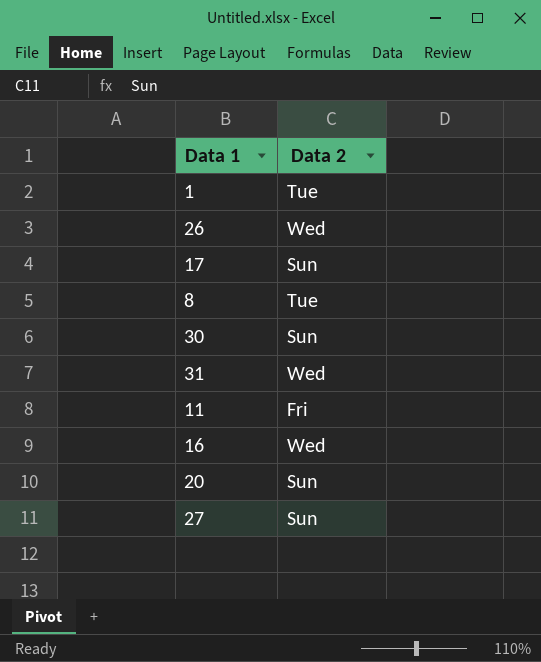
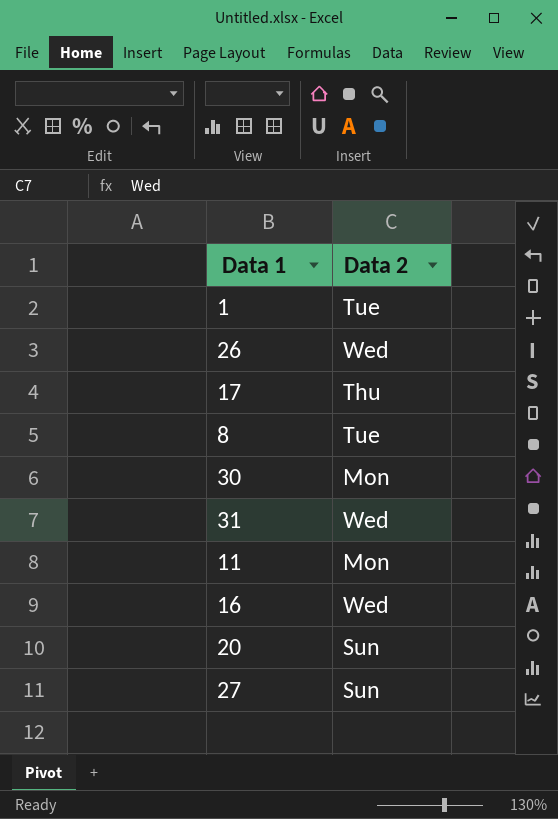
17 | Data 2: Sun -> Thu
30 | Data 2: Sun -> Mon
11 | Data 2: Fri -> Mon

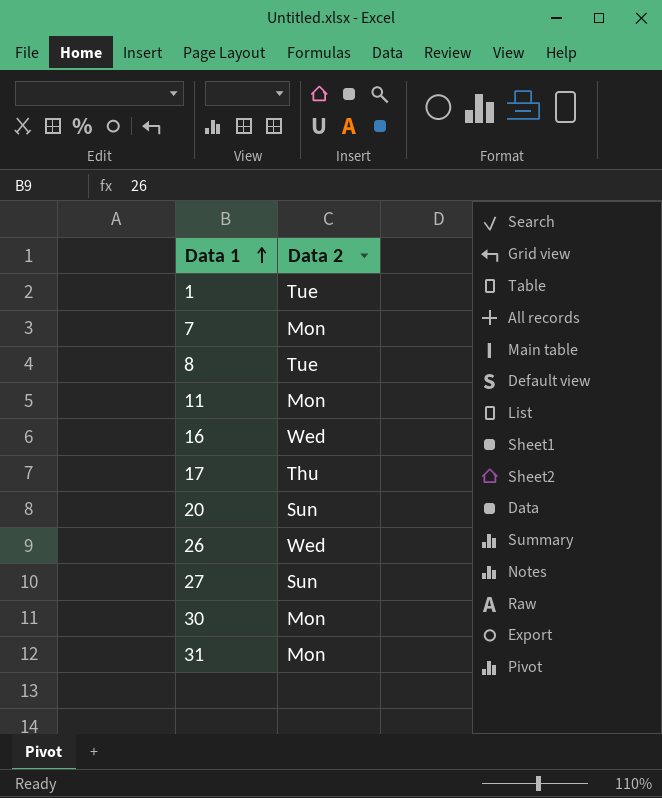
row order: none -> Data 1 ascending
row 7: none -> Mon
31 | Data 2: Wed -> Mon

